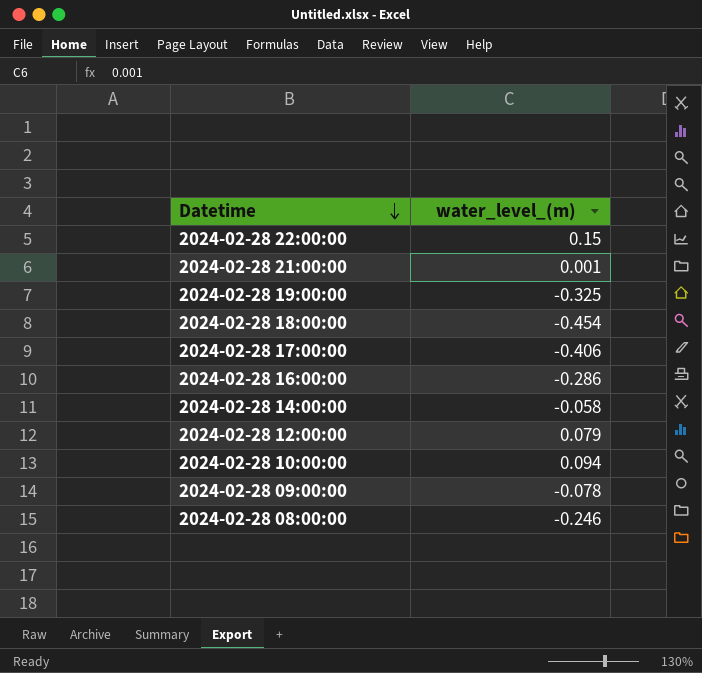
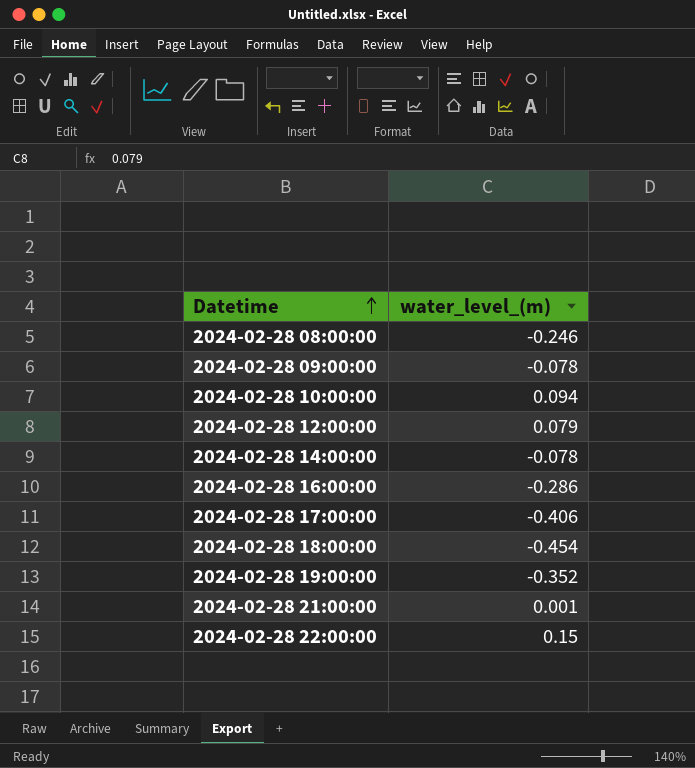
row order: Datetime descending -> Datetime ascending
2024-02-28 14:00:00 | water_level_(m): -0.058 -> -0.078
2024-02-28 19:00:00 | water_level_(m): -0.325 -> -0.352

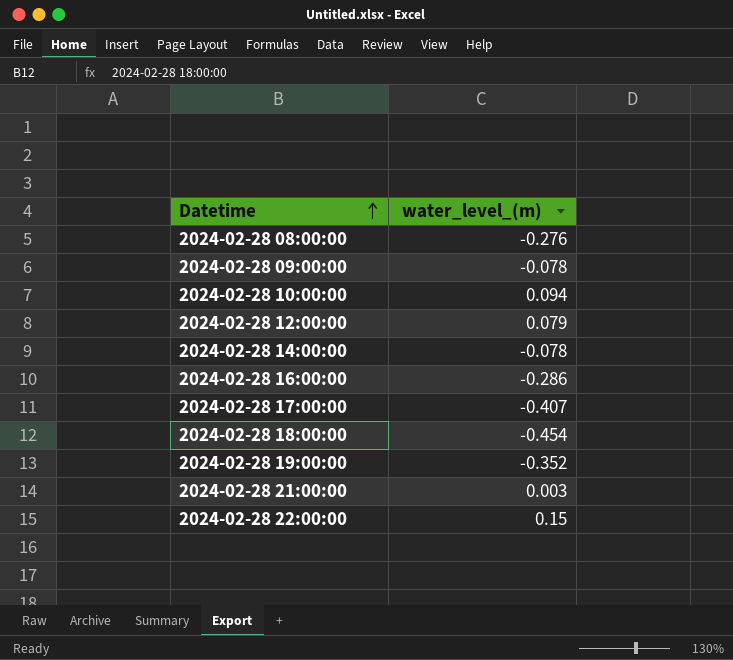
2024-02-28 08:00:00 | water_level_(m): -0.246 -> -0.276
2024-02-28 17:00:00 | water_level_(m): -0.406 -> -0.407
2024-02-28 21:00:00 | water_level_(m): 0.001 -> 0.003

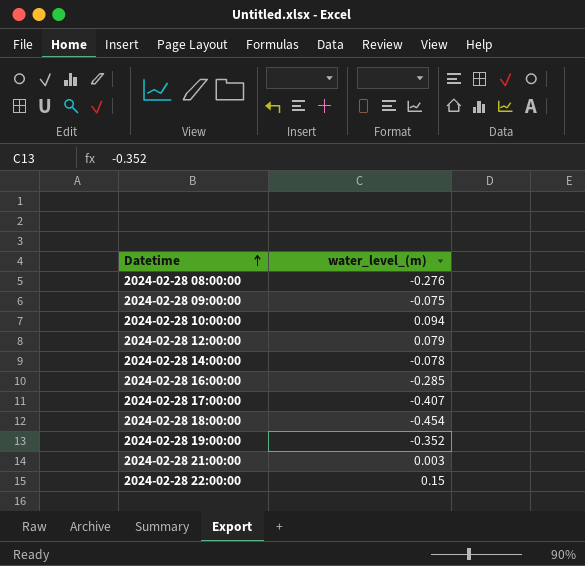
2024-02-28 09:00:00 | water_level_(m): -0.078 -> -0.075
2024-02-28 16:00:00 | water_level_(m): -0.286 -> -0.285

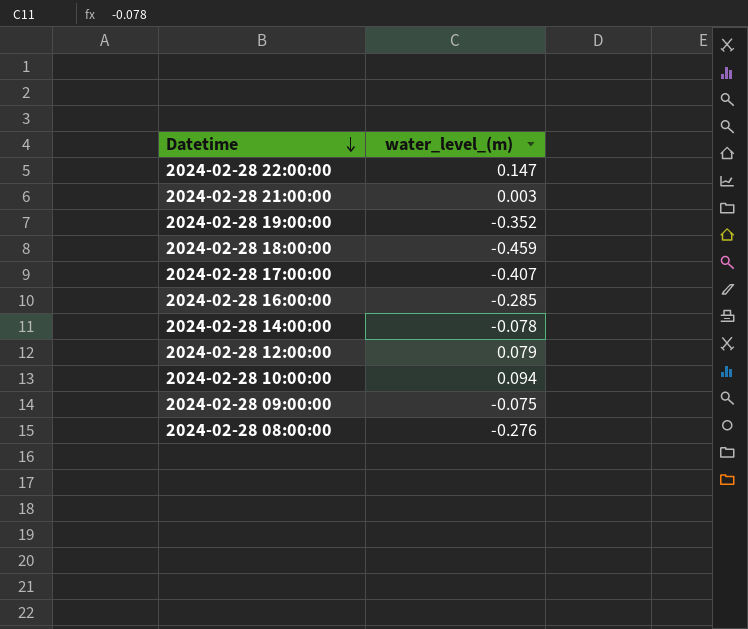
row order: Datetime ascending -> Datetime descending
2024-02-28 22:00:00 | water_level_(m): 0.15 -> 0.147
2024-02-28 18:00:00 | water_level_(m): -0.454 -> -0.459

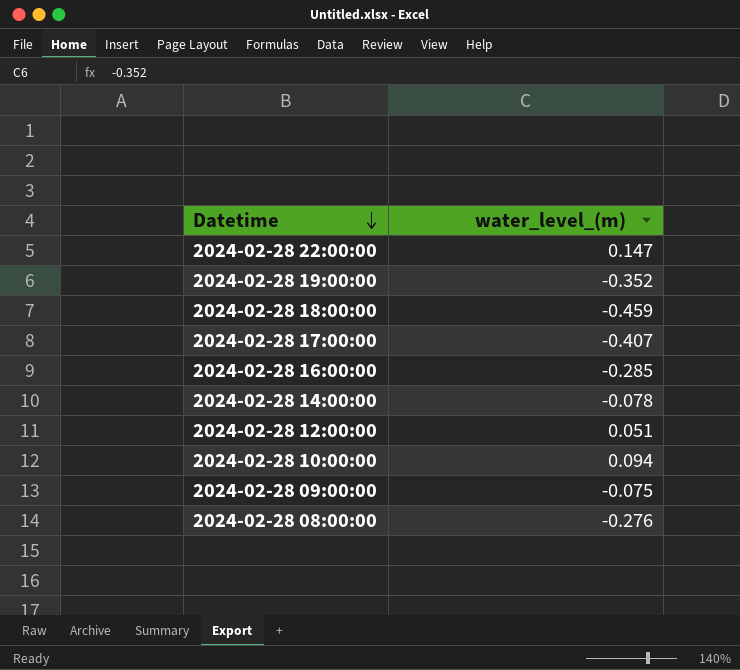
row 2024-02-28 21:00:00: 0.003 -> none
2024-02-28 12:00:00 | water_level_(m): 0.079 -> 0.051

